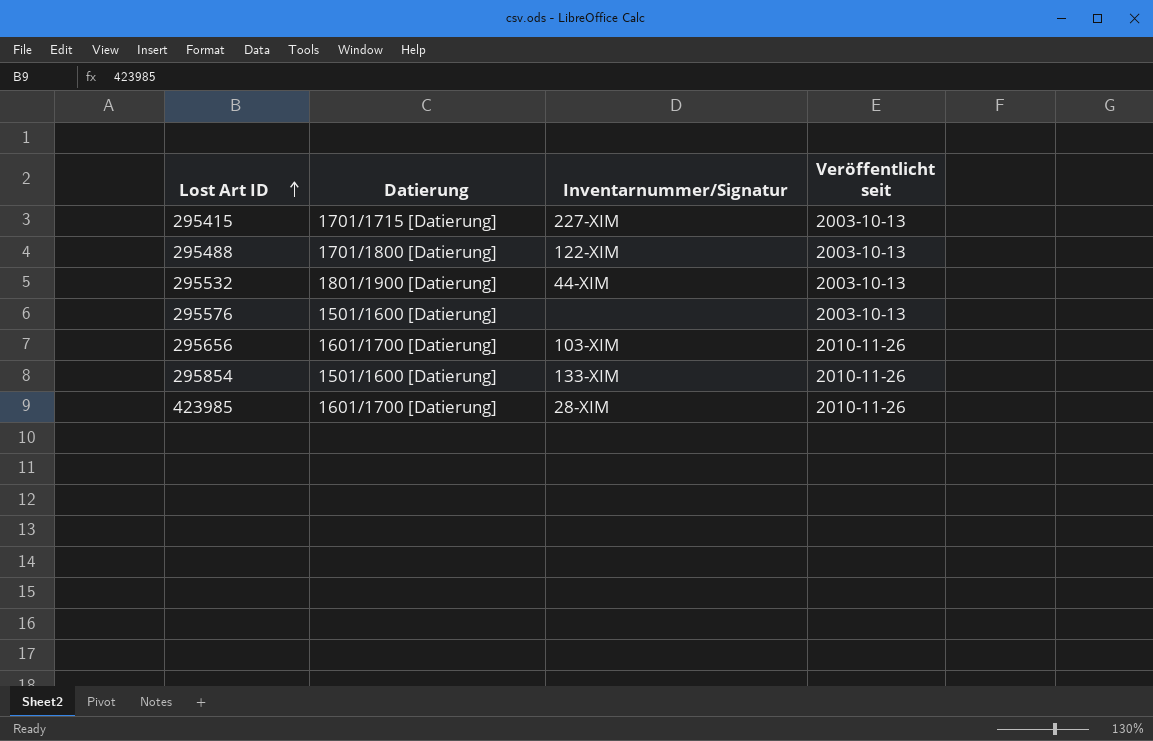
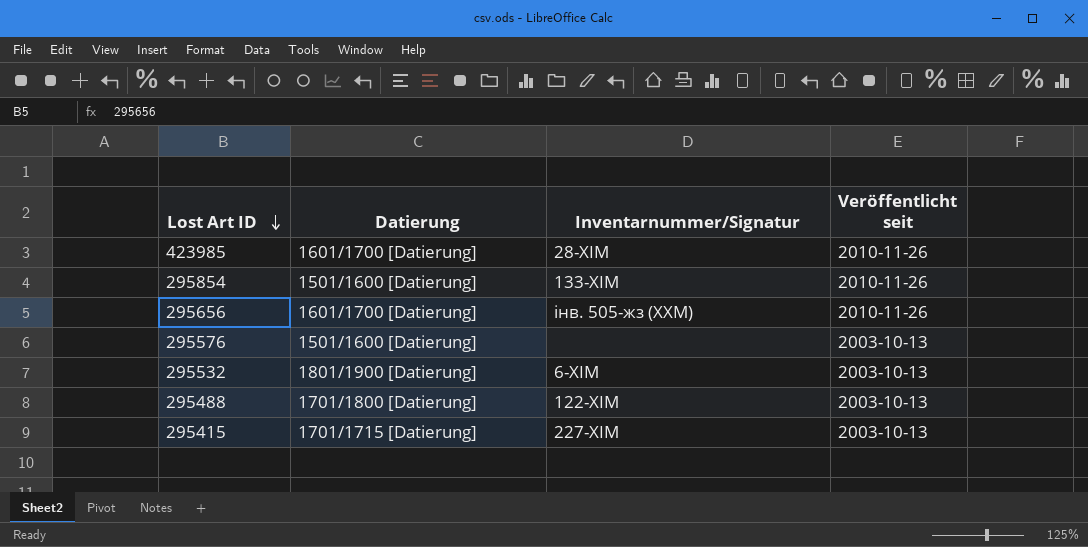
row order: Lost Art ID ascending -> Lost Art ID descending
295656 | Inventarnummer/Signatur: 103-XIM -> інв. 505-жз (ХХМ)
295532 | Inventarnummer/Signatur: 44-XIM -> 6-XIM

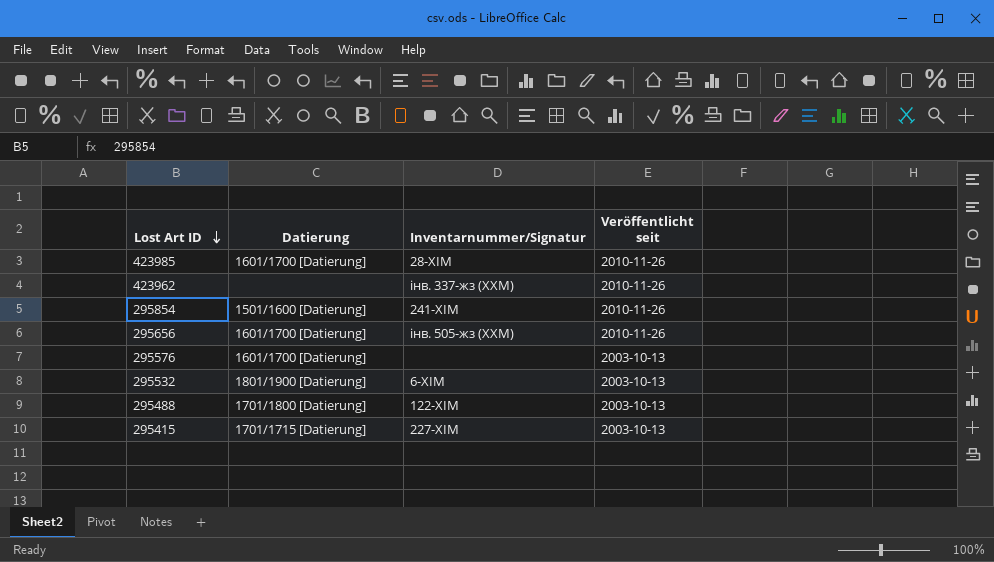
row 423962: none -> none | інв. 337-жз (ХХМ) | 2010-11-26
295854 | Inventarnummer/Signatur: 133-XIM -> 241-XIM
295576 | Datierung: 1501/1600 [Datierung] -> 1601/1700 [Datierung]

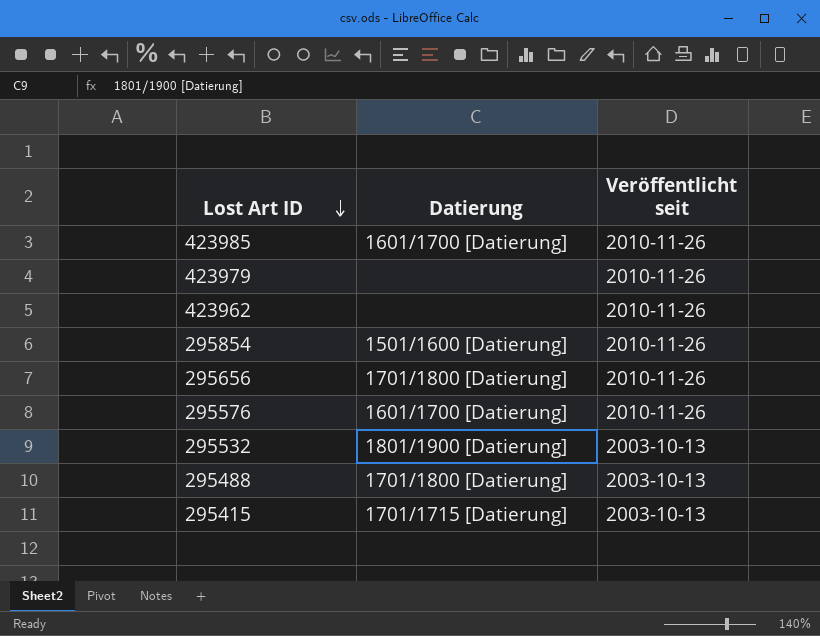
column Inventarnummer/Signatur | position: 3 -> none
row 423979: none -> none | 2010-11-26
295656 | Datierung: 1601/1700 [Datierung] -> 1701/1800 [Datierung]
295576 | Veröffentlicht seit: 2003-10-13 -> 2010-11-26

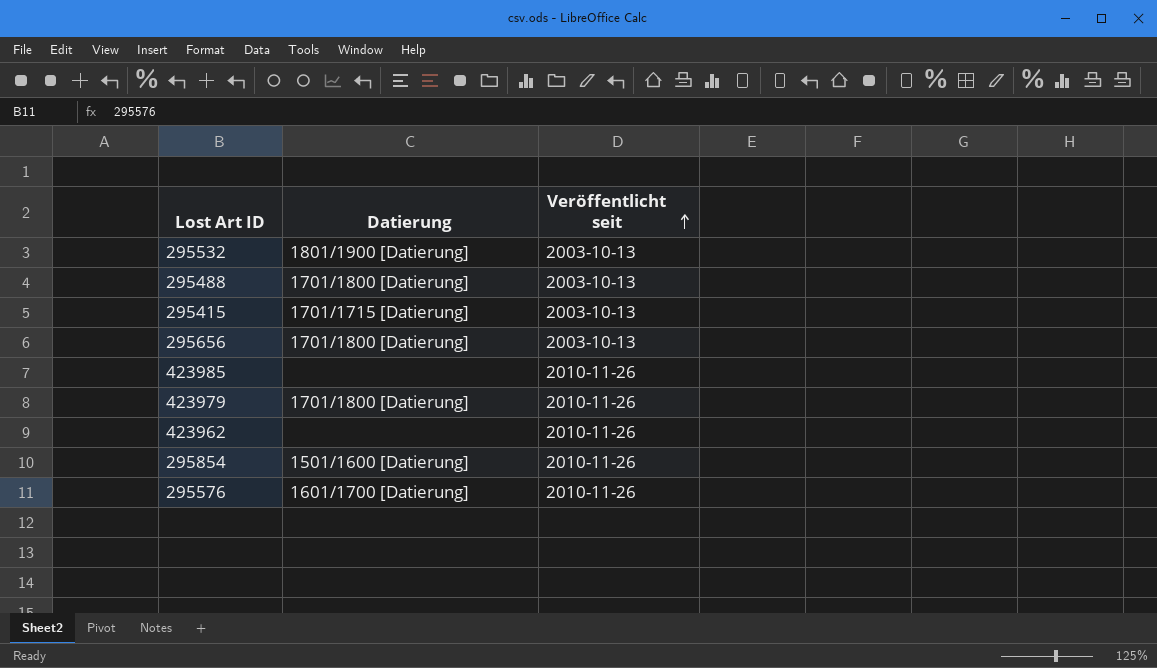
row order: Lost Art ID descending -> Veröffentlicht seit ascending
295656 | Veröffentlicht seit: 2010-11-26 -> 2003-10-13
423985 | Datierung: 1601/1700 [Datierung] -> none
423979 | Datierung: none -> 1701/1800 [Datierung]

